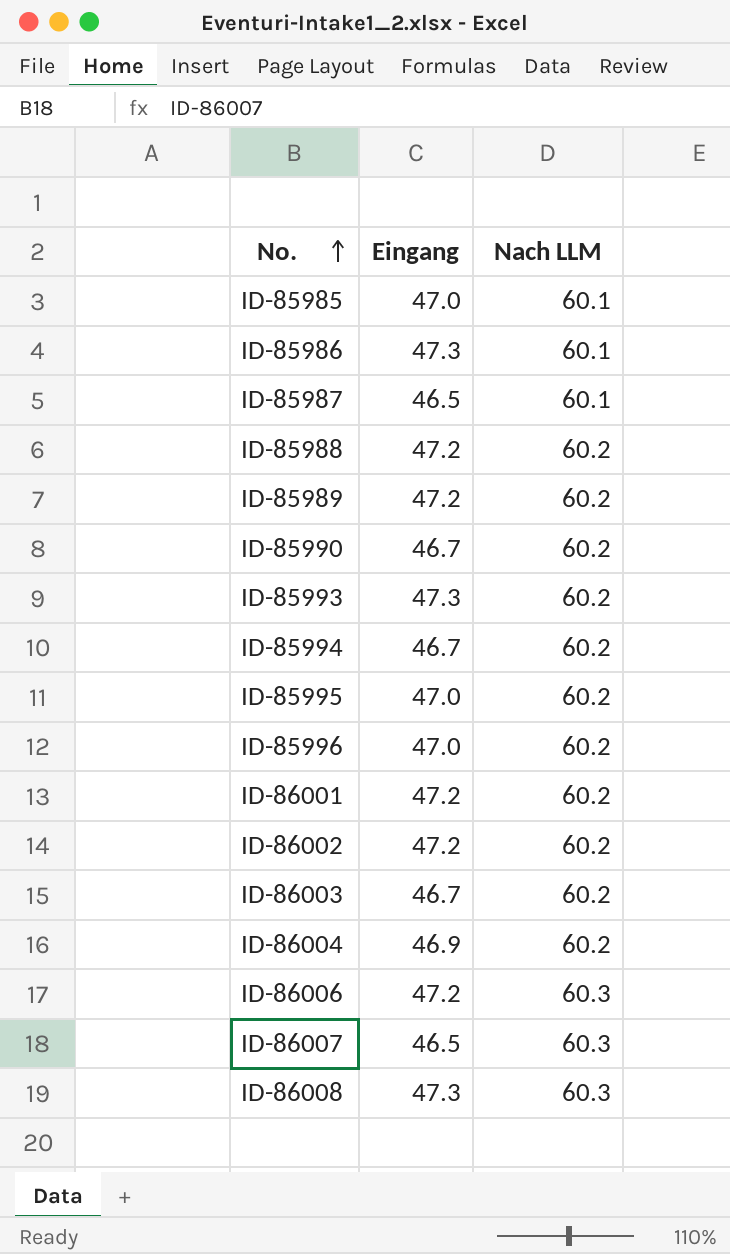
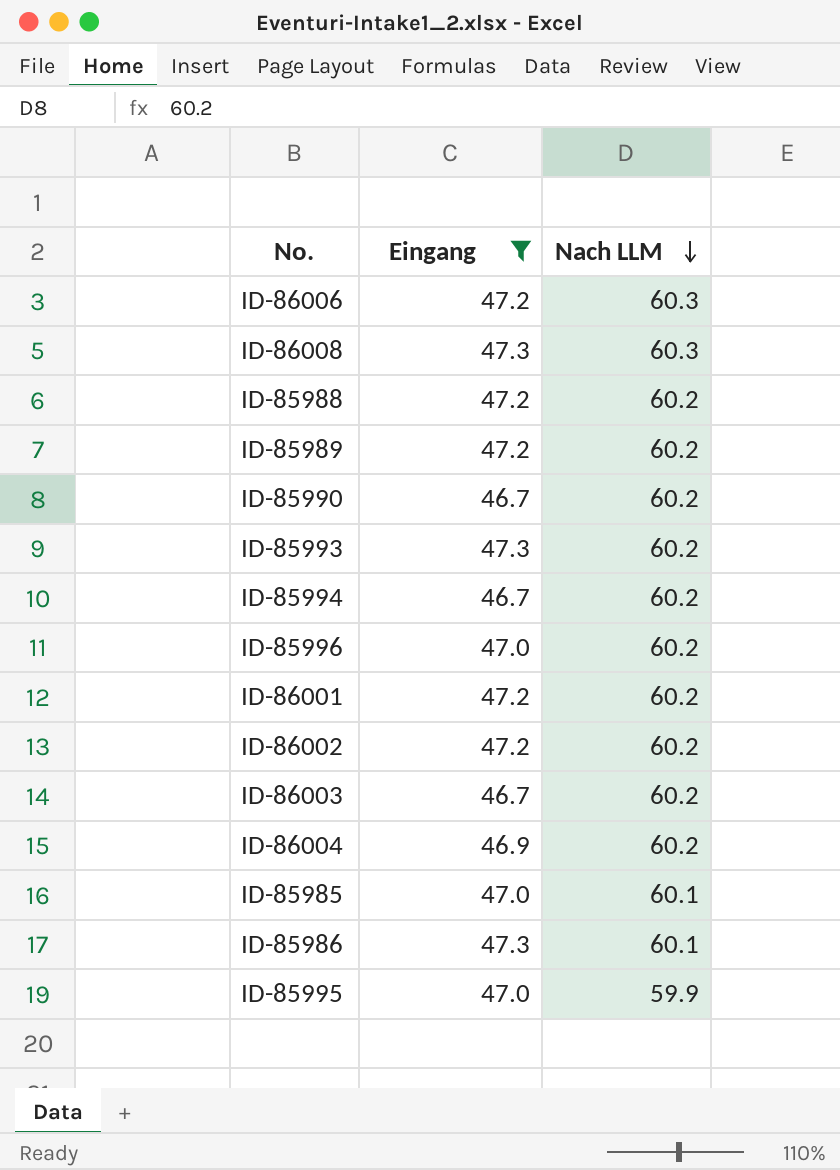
filter: none -> Eingang != 46.5
row order: No. ascending -> Nach LLM descending
ID-85995 | Nach LLM: 60.2 -> 59.9

